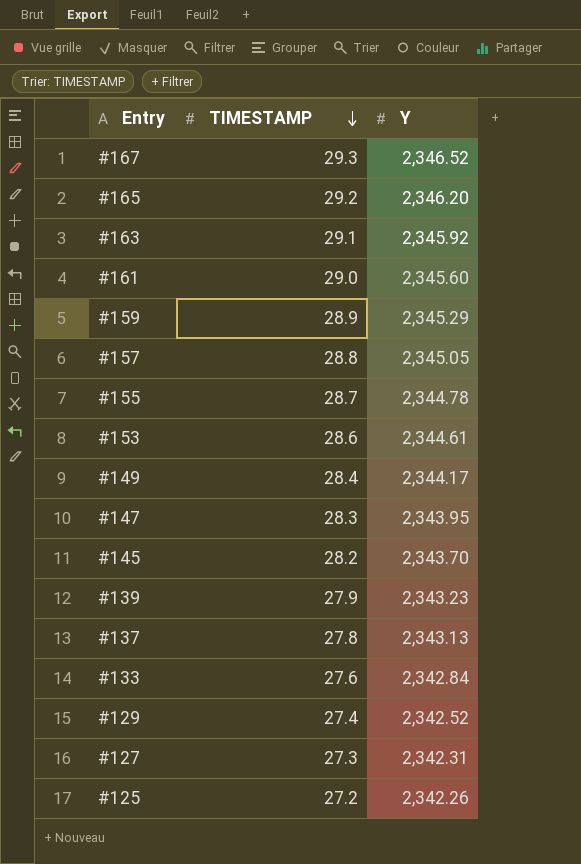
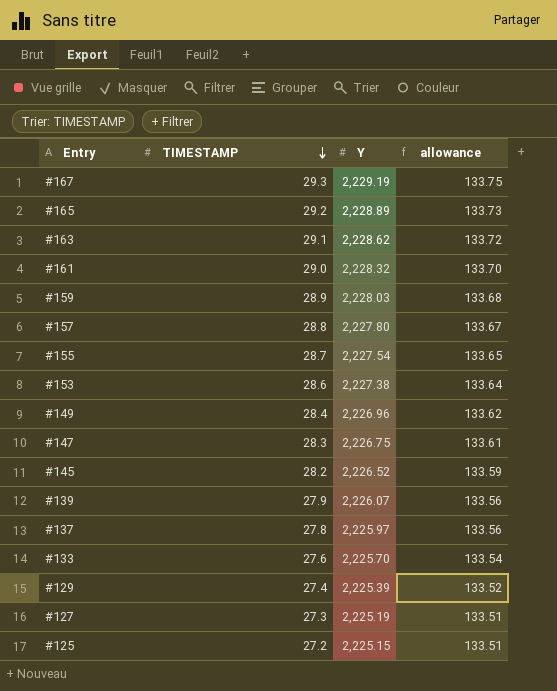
column allowance | formula: none -> [Y] * 0.06
#167 | Y: 2,346.52 -> 2,229.19
#165 | Y: 2,346.20 -> 2,228.89
#163 | Y: 2,345.92 -> 2,228.62
#161 | Y: 2,345.60 -> 2,228.32
#159 | Y: 2,345.29 -> 2,228.03
#157 | Y: 2,345.05 -> 2,227.80
#155 | Y: 2,344.78 -> 2,227.54
#153 | Y: 2,344.61 -> 2,227.38
#149 | Y: 2,344.17 -> 2,226.96
#147 | Y: 2,343.95 -> 2,226.75
#145 | Y: 2,343.70 -> 2,226.52
#139 | Y: 2,343.23 -> 2,226.07
#137 | Y: 2,343.13 -> 2,225.97
#133 | Y: 2,342.84 -> 2,225.70
#129 | Y: 2,342.52 -> 2,225.39
#127 | Y: 2,342.31 -> 2,225.19
#125 | Y: 2,342.26 -> 2,225.15

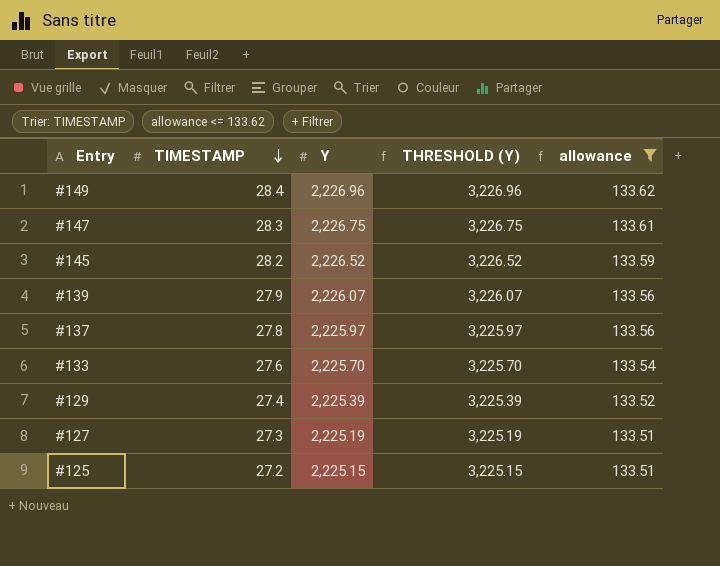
filter: none -> allowance <= 133.62
column THRESHOLD (Y) | formula: none -> [Y] + 1000

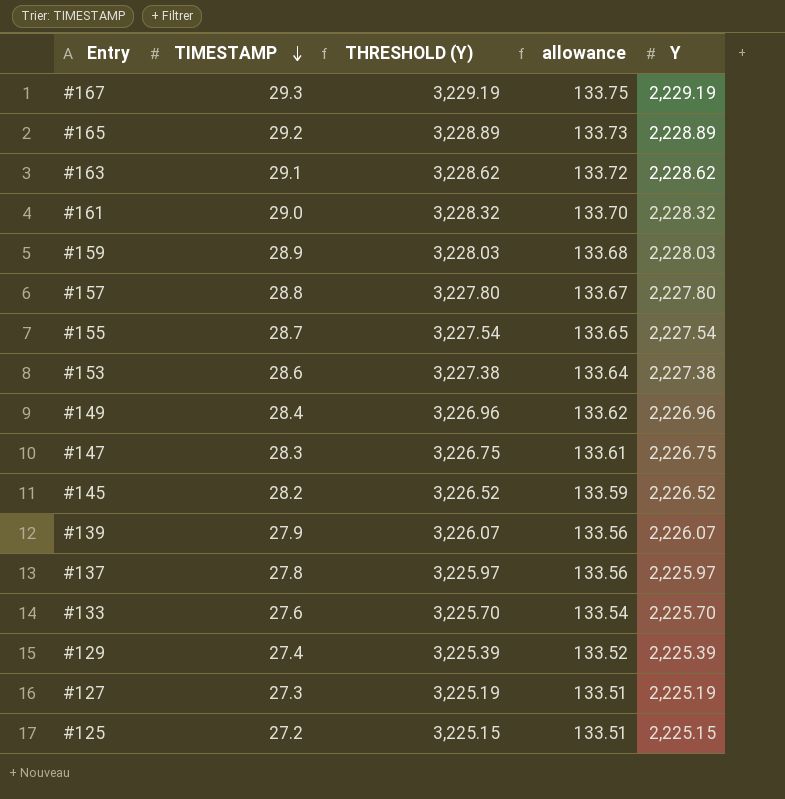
filter: allowance <= 133.62 -> none
column Y | position: 3 -> 5

